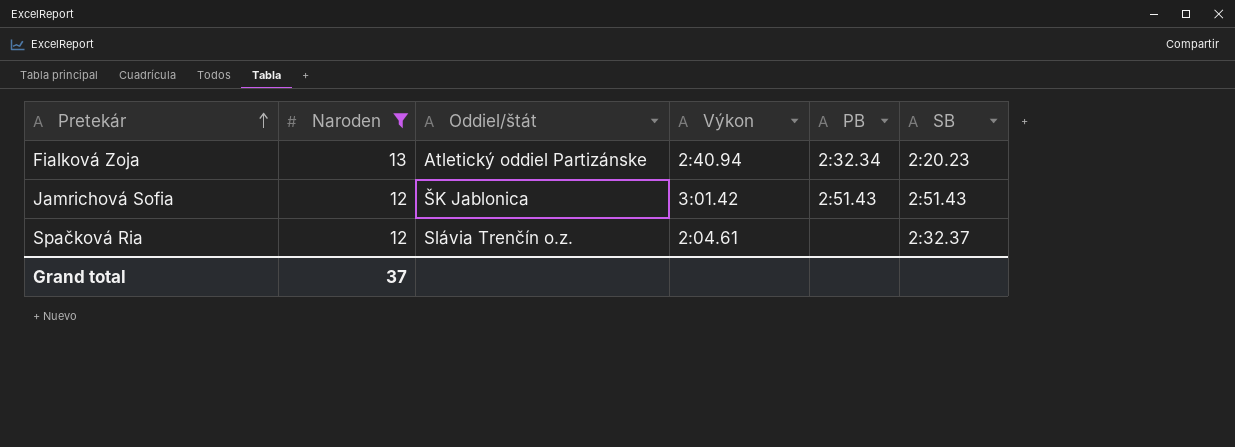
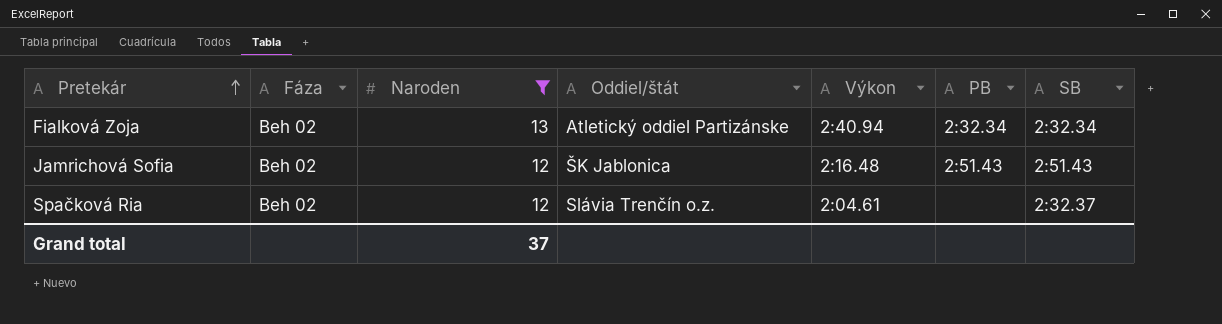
column Fáza | position: none -> 2
Fialková Zoja | SB: 2:20.23 -> 2:32.34
Jamrichová Sofia | Výkon: 3:01.42 -> 2:16.48

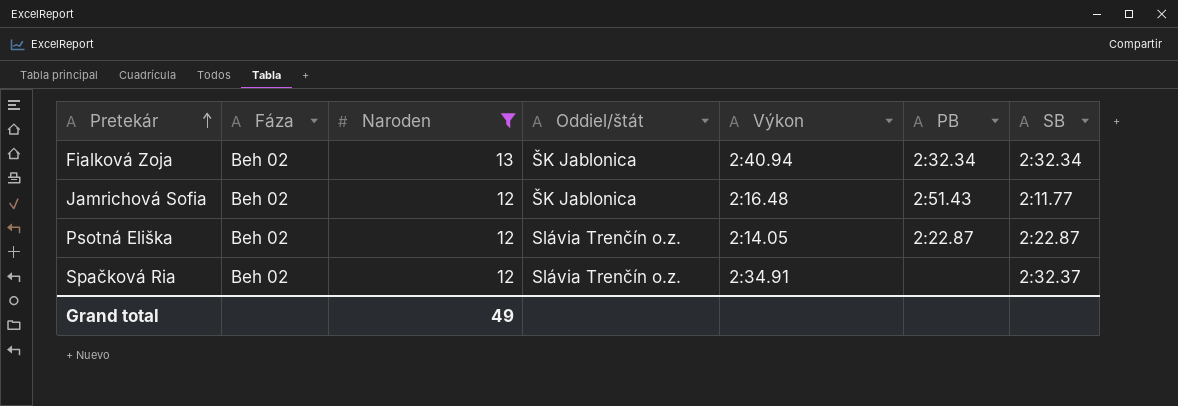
Fialková Zoja | Oddiel/štát: Atletický oddiel Partizánske -> ŠK Jablonica
Jamrichová Sofia | SB: 2:51.43 -> 2:11.77
row Psotná Eliška: none -> Beh 02 | 12 | Slávia Trenčín o.z. | 2:14.05 | 2:22.87 | 2:22.87
Spačková Ria | Výkon: 2:04.61 -> 2:34.91
Grand total | Naroden: 37 -> 49

